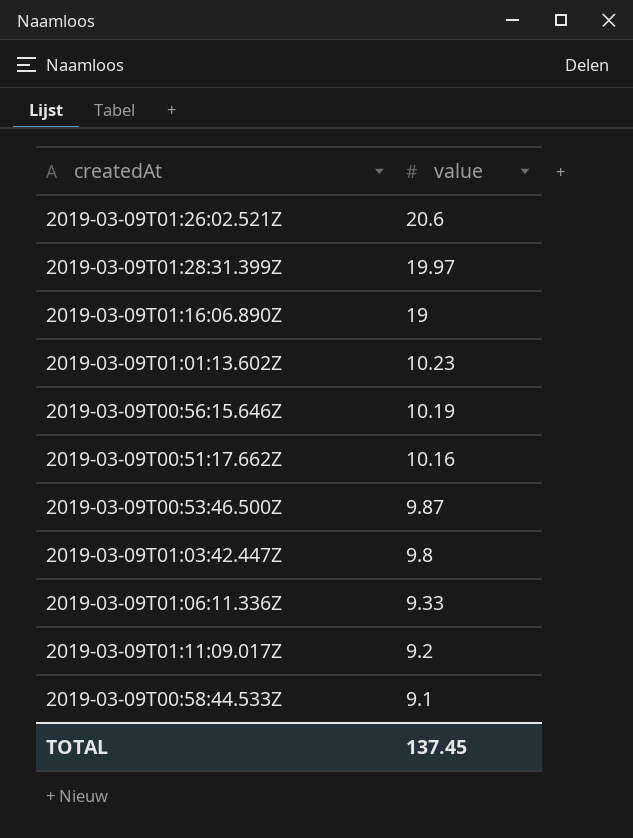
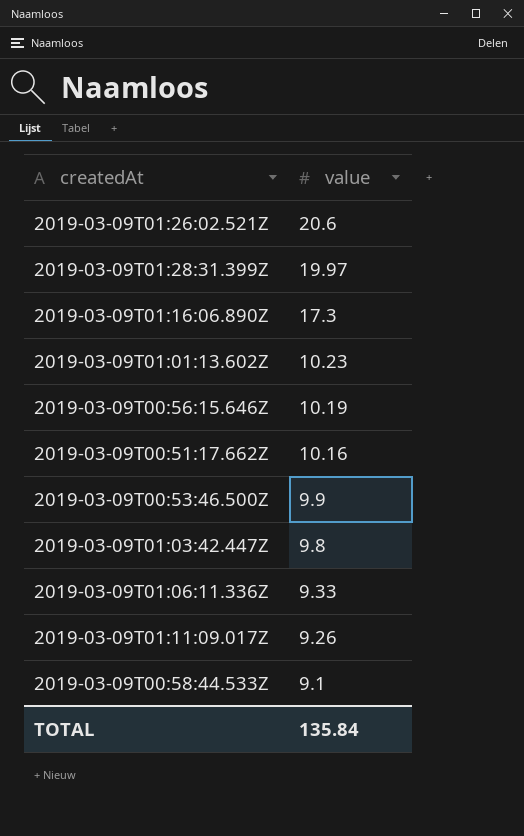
2019-03-09T01:16:06.890Z | value: 19 -> 17.3
2019-03-09T00:53:46.500Z | value: 9.87 -> 9.9
2019-03-09T01:11:09.017Z | value: 9.2 -> 9.26
TOTAL | value: 137.45 -> 135.84

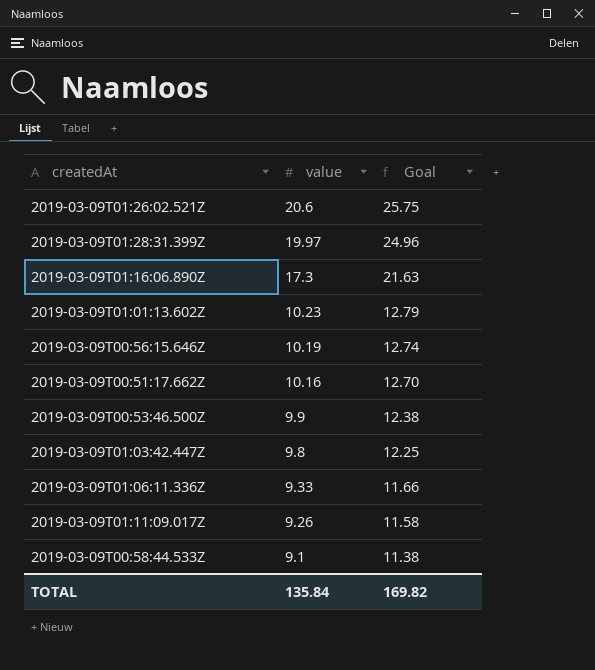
column Goal | formula: none -> [value] * 1.25

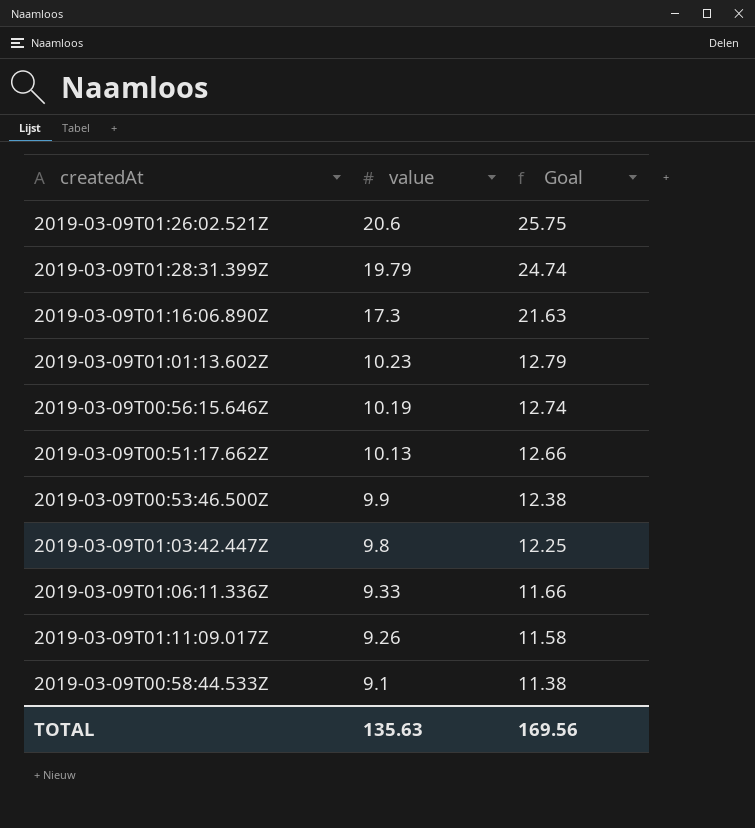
2019-03-09T01:28:31.399Z | value: 19.97 -> 19.79
2019-03-09T01:28:31.399Z | Goal: 24.96 -> 24.74
2019-03-09T00:51:17.662Z | value: 10.16 -> 10.13
2019-03-09T00:51:17.662Z | Goal: 12.70 -> 12.66
TOTAL | value: 135.84 -> 135.63
TOTAL | Goal: 169.82 -> 169.56

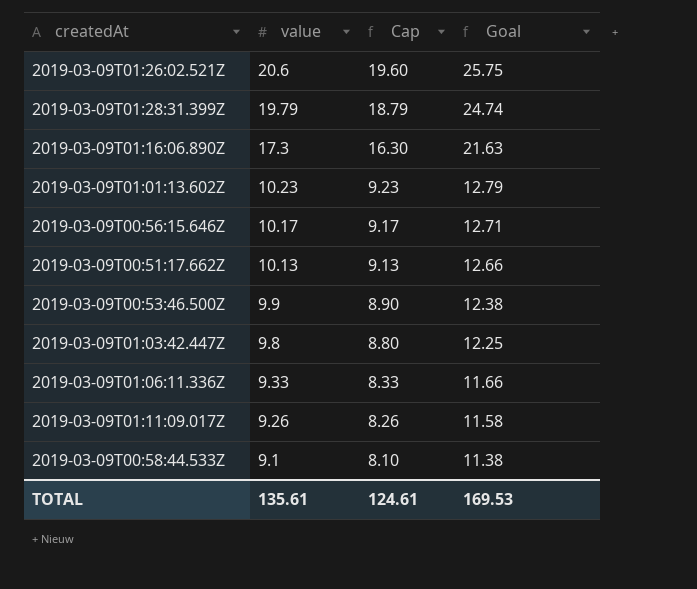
column Cap | formula: none -> [value] - 1
2019-03-09T00:56:15.646Z | value: 10.19 -> 10.17
2019-03-09T00:56:15.646Z | Goal: 12.74 -> 12.71
TOTAL | value: 135.63 -> 135.61
TOTAL | Goal: 169.56 -> 169.53

